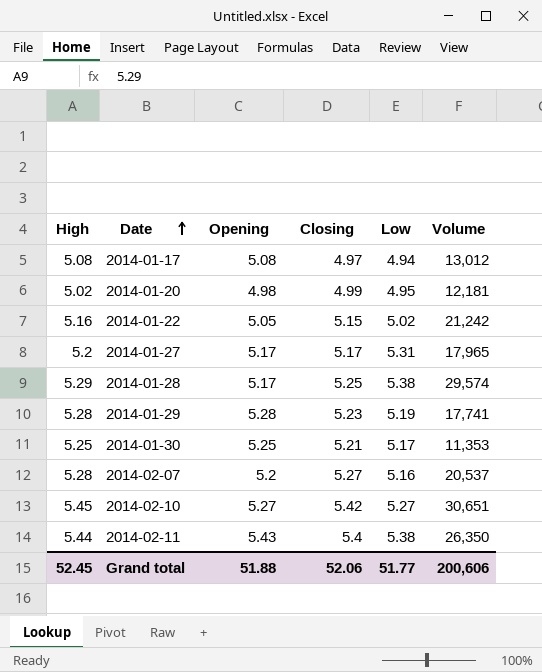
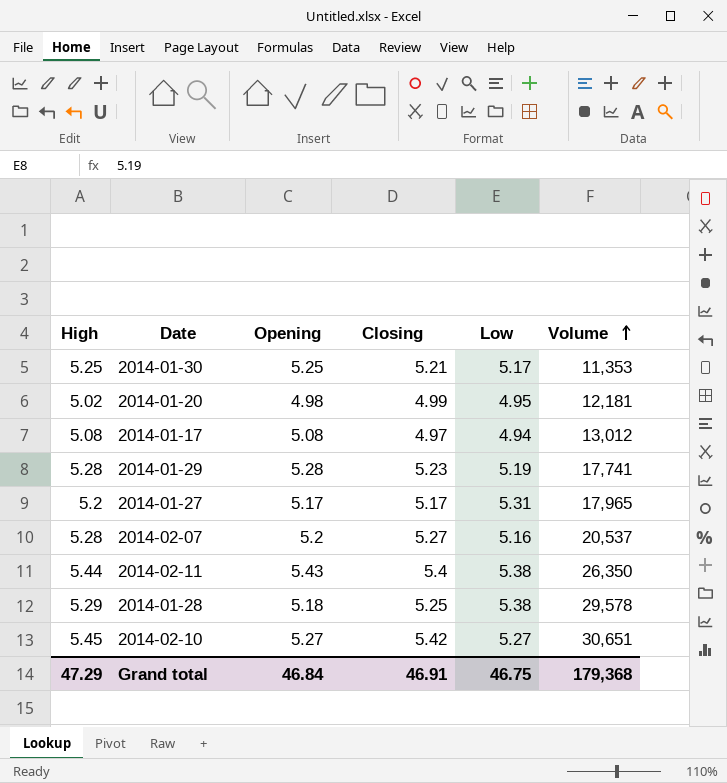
row order: Date ascending -> Volume ascending
row 2014-01-22: 5.16 | 5.05 | 5.15 | 5.02 | 21,242 -> none
2014-01-28 | Opening: 5.17 -> 5.18
2014-01-28 | Volume: 29,574 -> 29,578
Grand total | High: 52.45 -> 47.29
Grand total | Opening: 51.88 -> 46.84
Grand total | Closing: 52.06 -> 46.91
Grand total | Low: 51.77 -> 46.75
Grand total | Volume: 200,606 -> 179,368

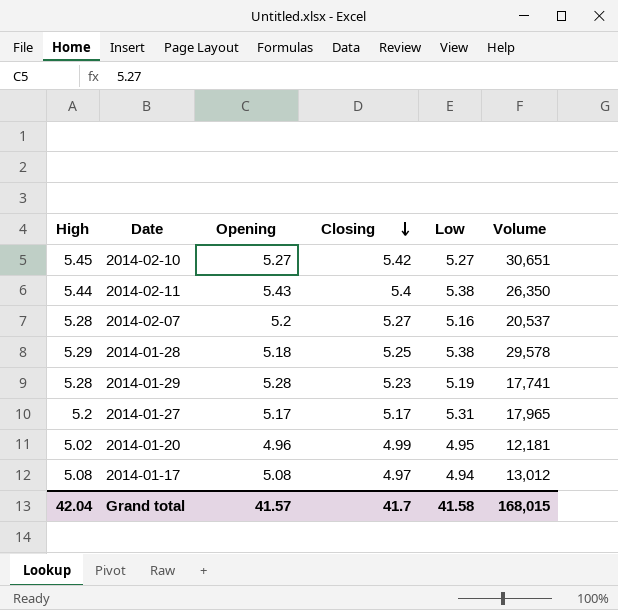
row order: Volume ascending -> Closing descending
row 2014-01-30: 5.25 | 5.25 | 5.21 | 5.17 | 11,353 -> none
2014-01-20 | Opening: 4.98 -> 4.96
Grand total | High: 47.29 -> 42.04
Grand total | Opening: 46.84 -> 41.57
Grand total | Closing: 46.91 -> 41.7
Grand total | Low: 46.75 -> 41.58
Grand total | Volume: 179,368 -> 168,015

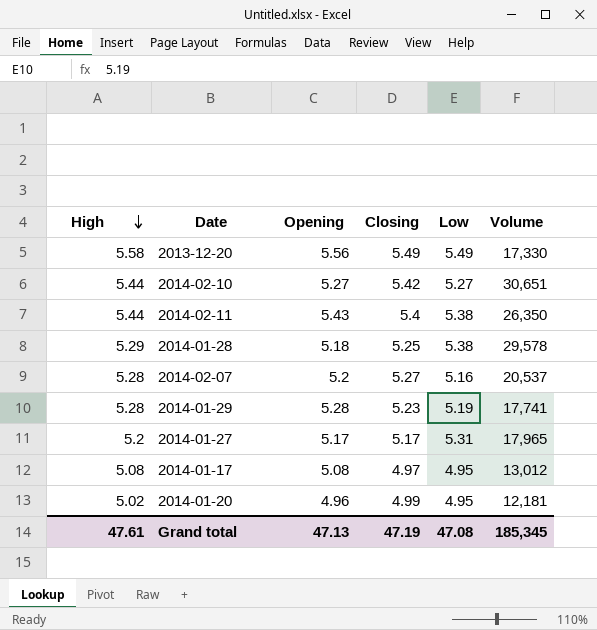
row order: Closing descending -> High descending
row 2013-12-20: none -> 5.58 | 5.56 | 5.49 | 5.49 | 17,330
2014-02-10 | High: 5.45 -> 5.44
2014-01-17 | Low: 4.94 -> 4.95
Grand total | High: 42.04 -> 47.61
Grand total | Opening: 41.57 -> 47.13
Grand total | Closing: 41.7 -> 47.19
Grand total | Low: 41.58 -> 47.08
Grand total | Volume: 168,015 -> 185,345

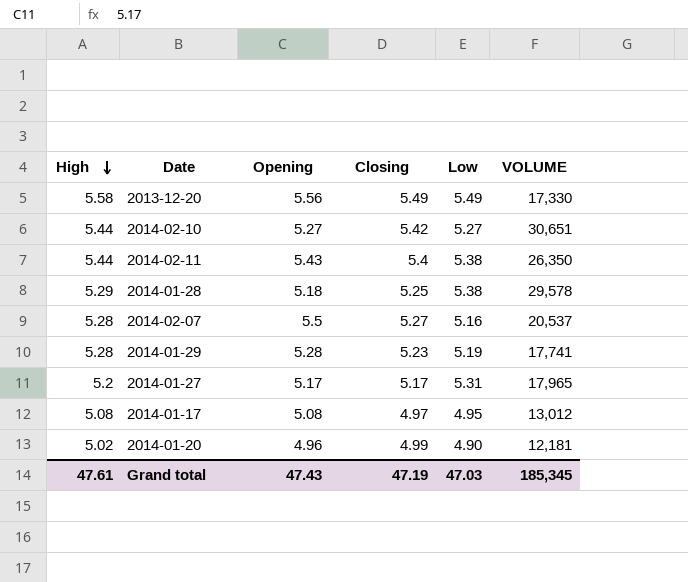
column name: Volume -> VOLUME
2014-02-07 | Opening: 5.2 -> 5.5
2014-01-20 | Low: 4.95 -> 4.90
Grand total | Opening: 47.13 -> 47.43
Grand total | Low: 47.08 -> 47.03

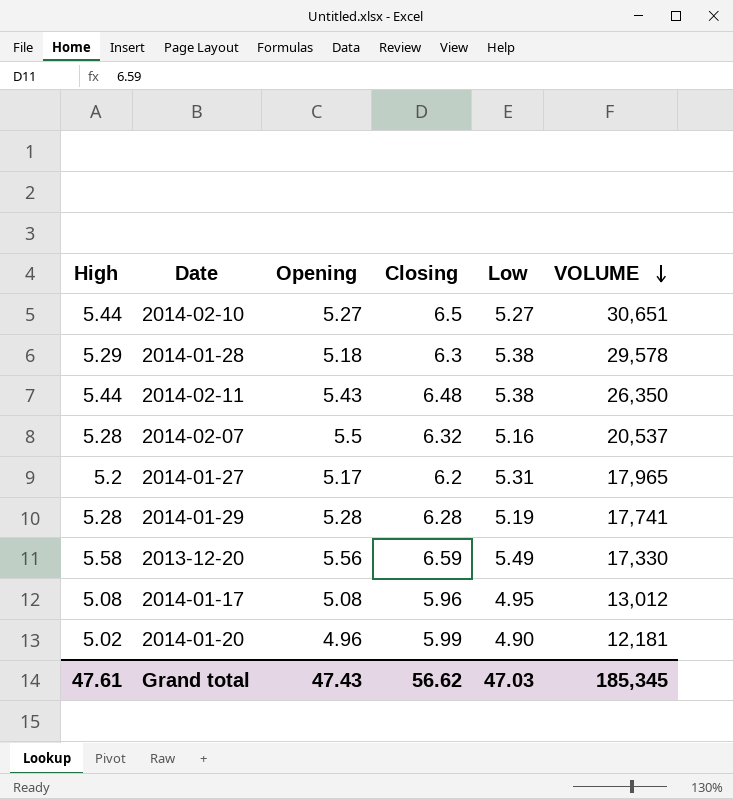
row order: High descending -> VOLUME descending
2014-02-10 | Closing: 5.42 -> 6.5
2014-01-28 | Closing: 5.25 -> 6.3
2014-02-11 | Closing: 5.4 -> 6.48
2014-02-07 | Closing: 5.27 -> 6.32
2014-01-27 | Closing: 5.17 -> 6.2
2014-01-29 | Closing: 5.23 -> 6.28
2013-12-20 | Closing: 5.49 -> 6.59
2014-01-17 | Closing: 4.97 -> 5.96
2014-01-20 | Closing: 4.99 -> 5.99
Grand total | Closing: 47.19 -> 56.62

